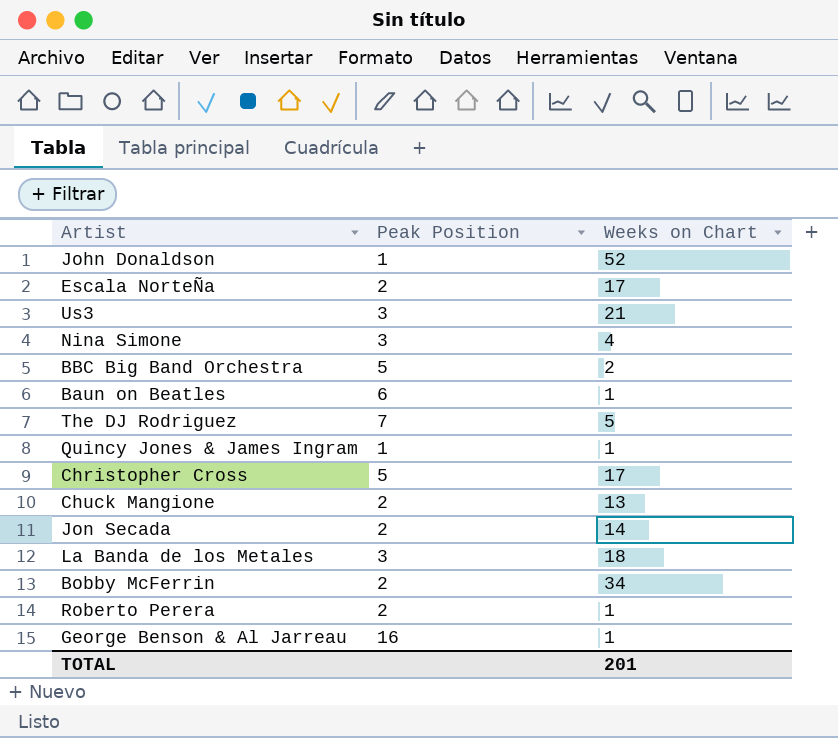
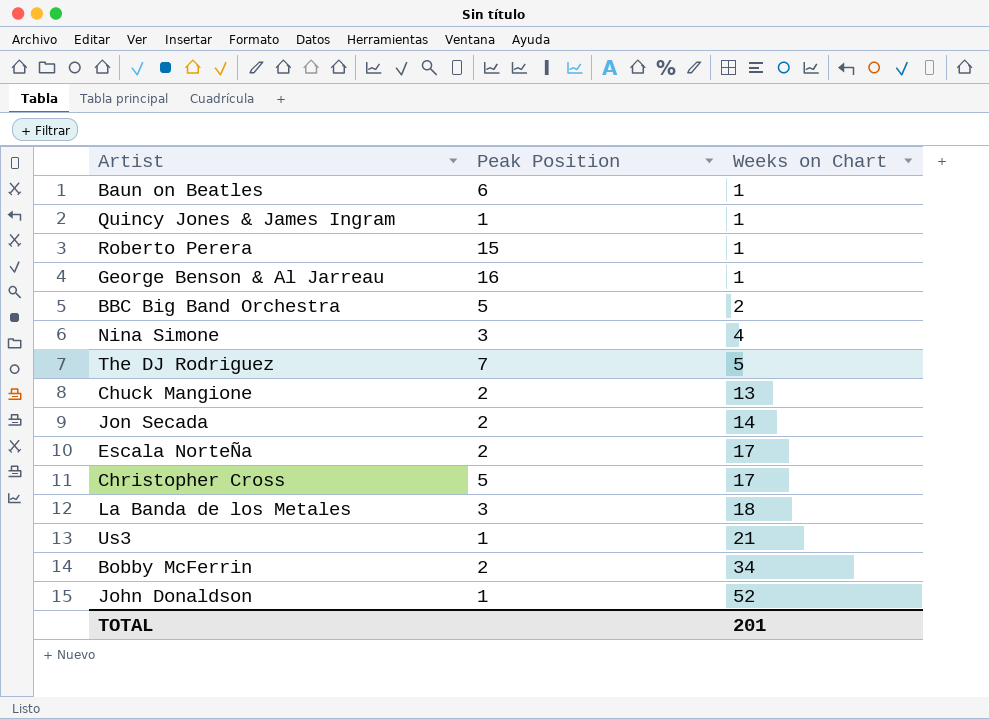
row order: none -> Weeks on Chart ascending
Roberto Perera | Peak Position: 2 -> 15
Us3 | Peak Position: 3 -> 1

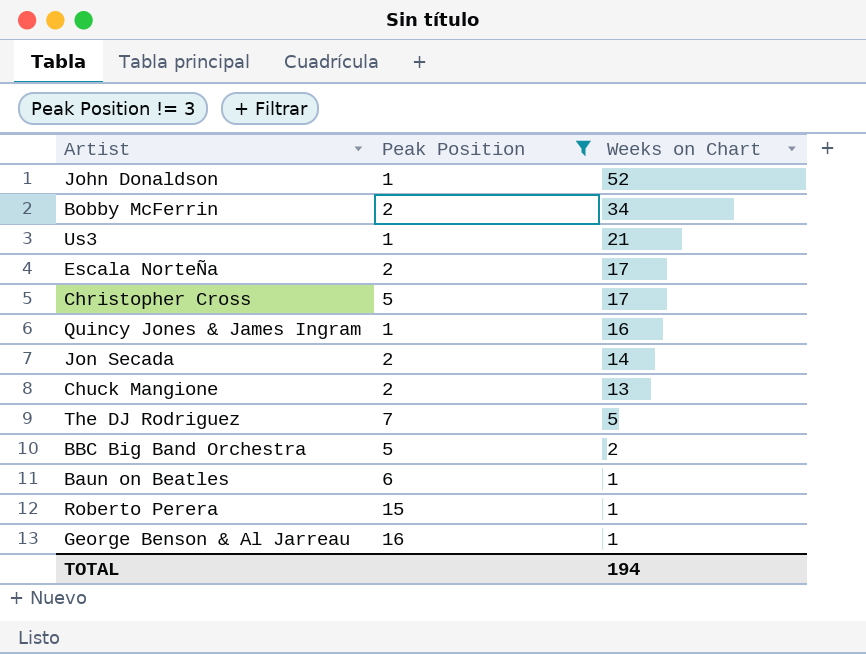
filter: none -> Peak Position != 3
row order: Weeks on Chart ascending -> Weeks on Chart descending
Quincy Jones & James Ingram | Weeks on Chart: 1 -> 16
TOTAL | Weeks on Chart: 201 -> 194

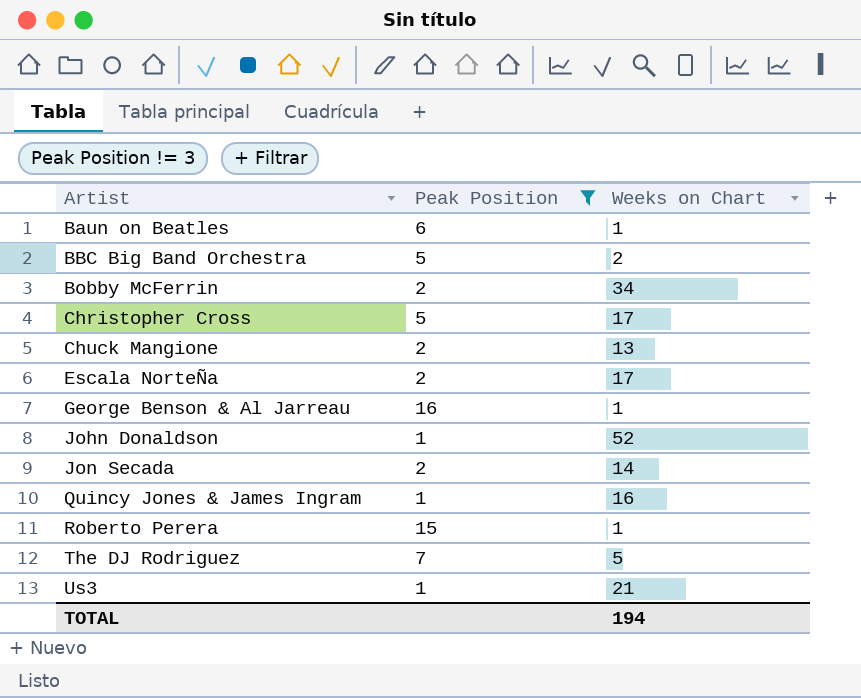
row order: Weeks on Chart descending -> Artist ascending

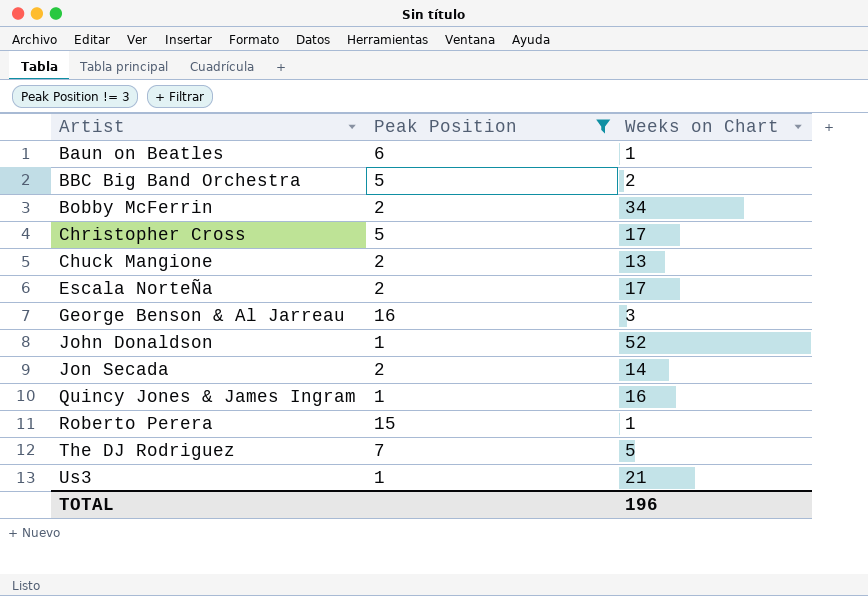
George Benson & Al Jarreau | Weeks on Chart: 1 -> 3
TOTAL | Weeks on Chart: 194 -> 196

